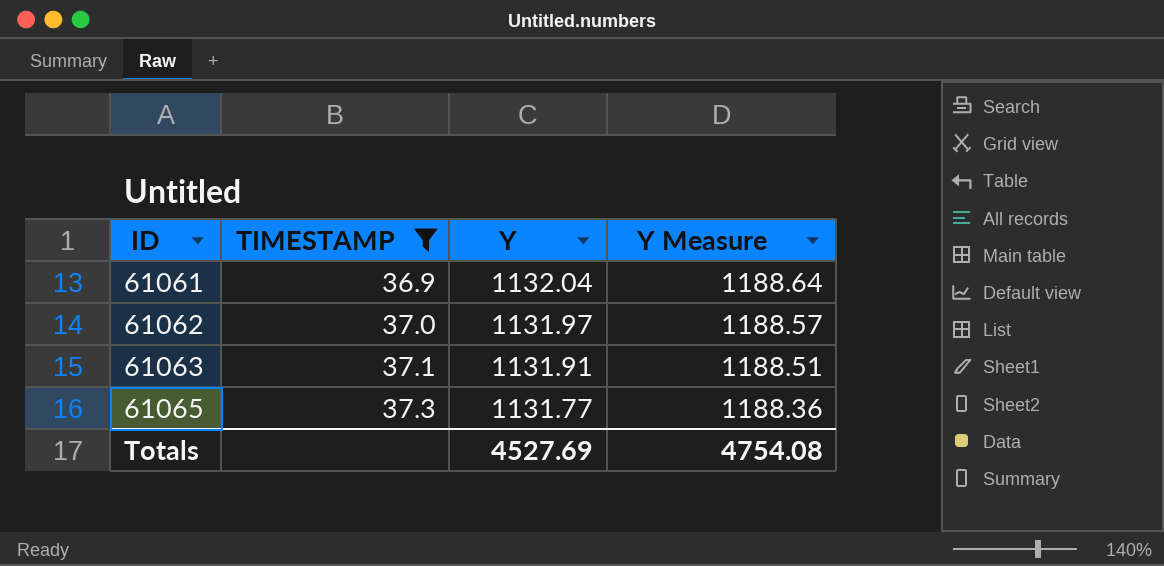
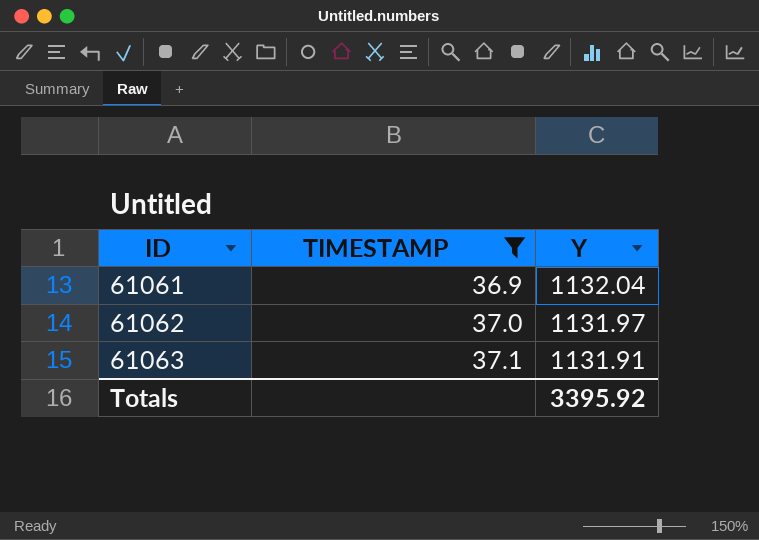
column Y Measure | formula: [Y] * 1.05 -> none
row 61065: 37.3 | 1131.77 | 1188.36 -> none
Totals | Y: 4527.69 -> 3395.92

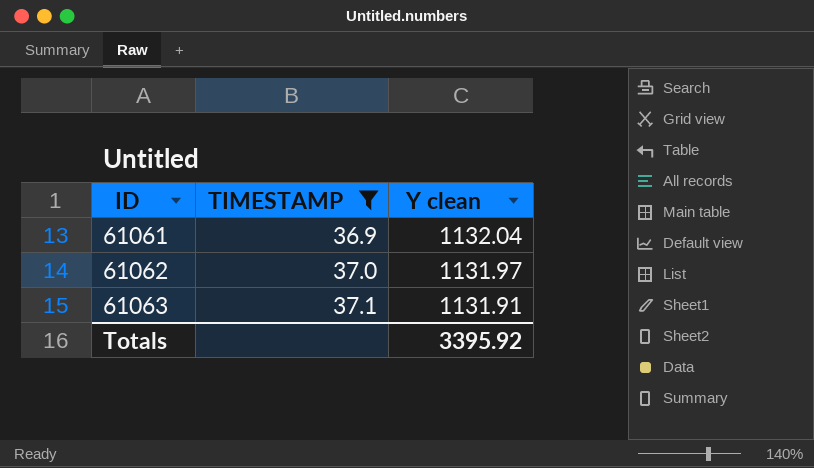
column name: Y -> Y clean

